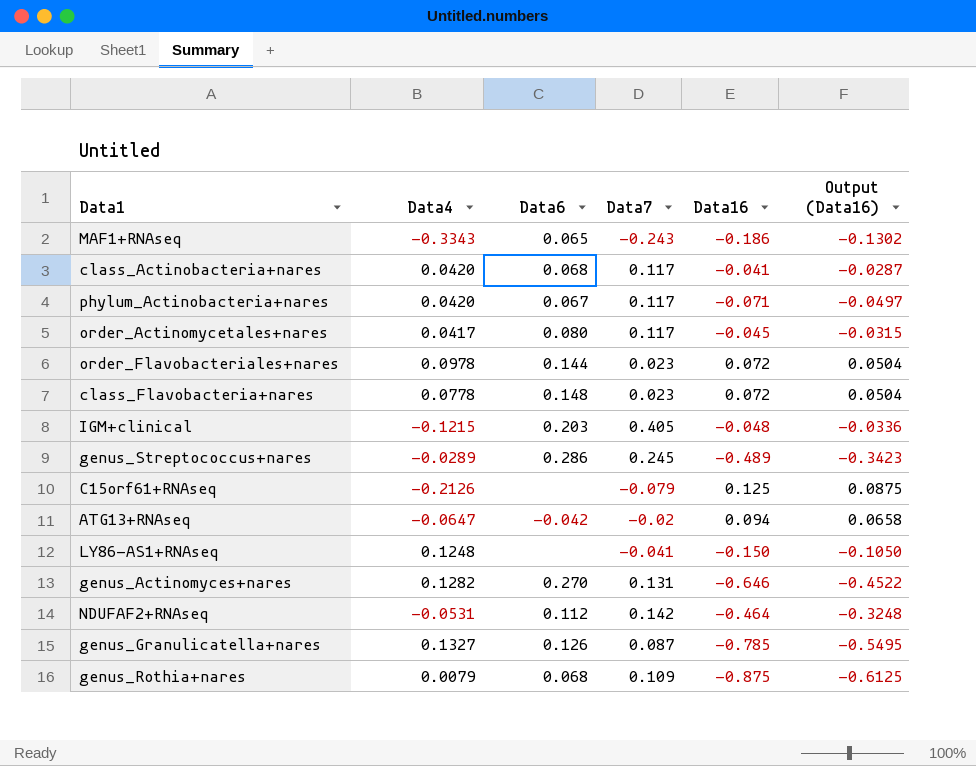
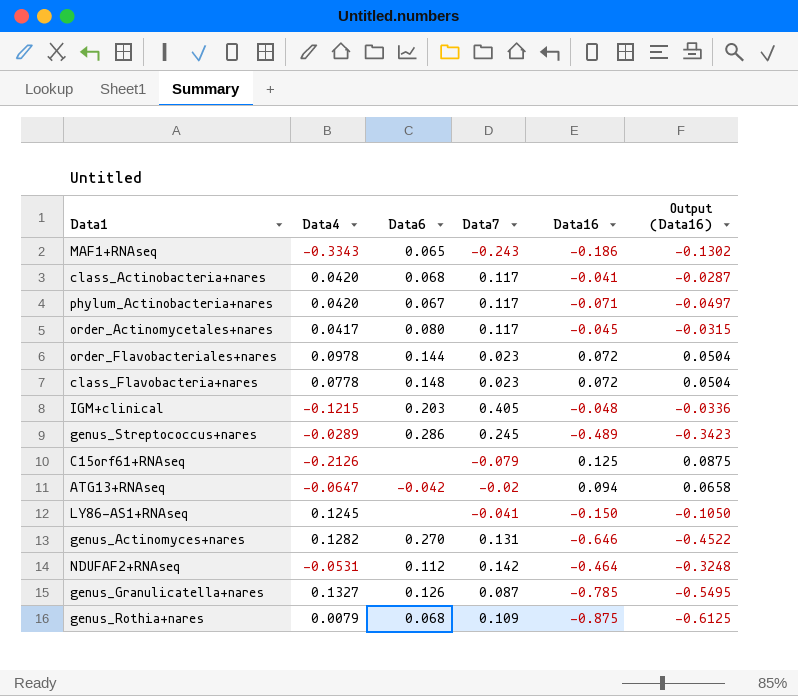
LY86-AS1+RNAseq | Data4: 0.1248 -> 0.1245

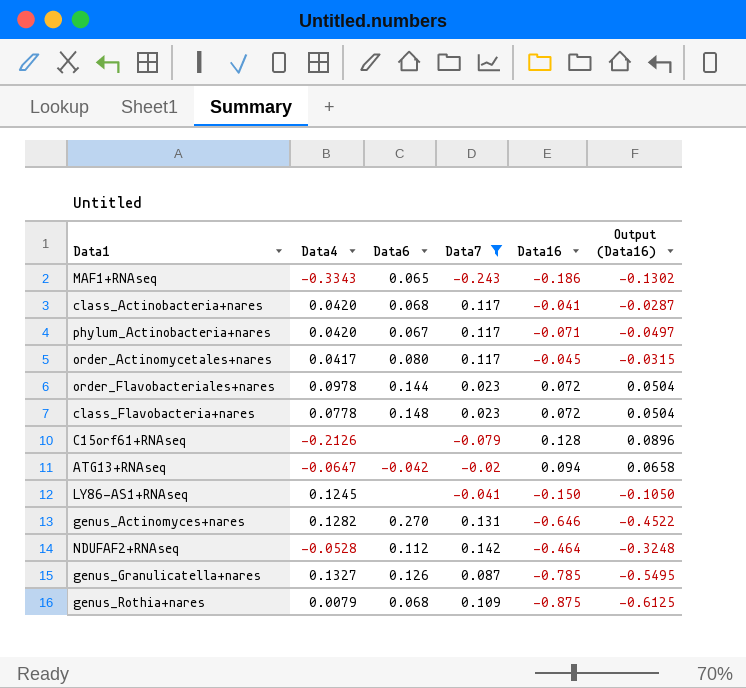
filter: none -> Data7 <= 0.142
C15orf61+RNAseq | Data16: 0.125 -> 0.128
C15orf61+RNAseq | Output (Data16): 0.0875 -> 0.0896
NDUFAF2+RNAseq | Data4: -0.0531 -> -0.0528

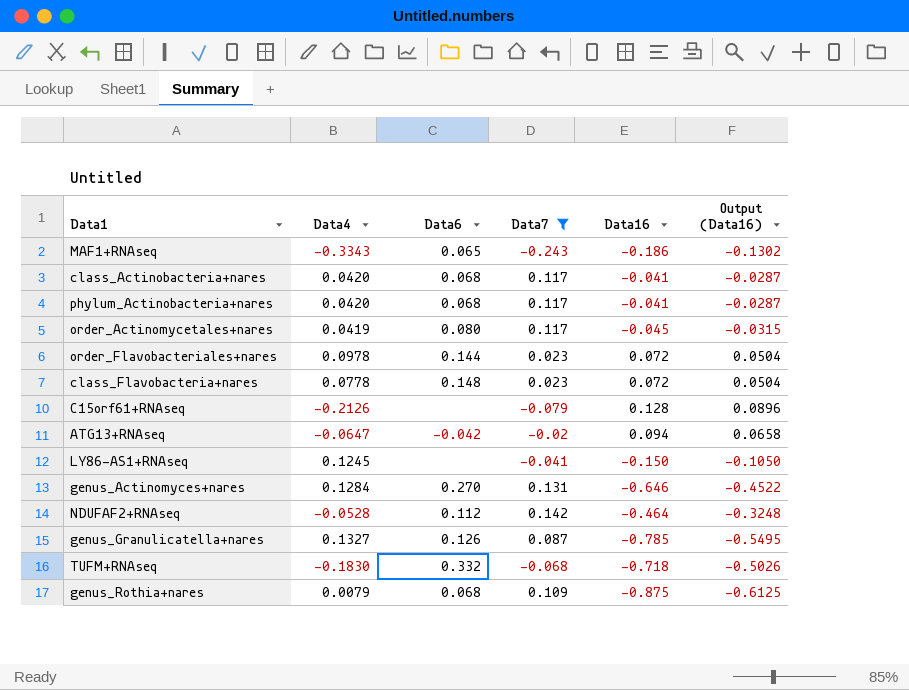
phylum_Actinobacteria+nares | Data6: 0.067 -> 0.068
phylum_Actinobacteria+nares | Data16: -0.071 -> -0.041
phylum_Actinobacteria+nares | Output (Data16): -0.0497 -> -0.0287
order_Actinomycetales+nares | Data4: 0.0417 -> 0.0419
genus_Actinomyces+nares | Data4: 0.1282 -> 0.1284
row TUFM+RNAseq: none -> -0.1830 | 0.332 | -0.068 | -0.718 | -0.5026

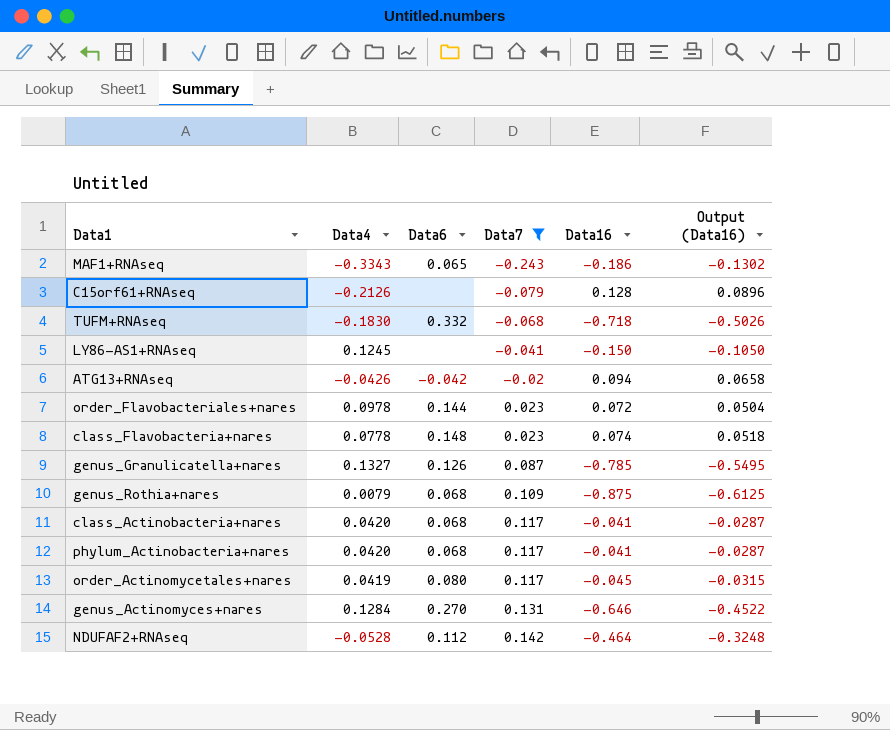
row order: none -> Data7 ascending
ATG13+RNAseq | Data4: -0.0647 -> -0.0426
class_Flavobacteria+nares | Data16: 0.072 -> 0.074
class_Flavobacteria+nares | Output (Data16): 0.0504 -> 0.0518

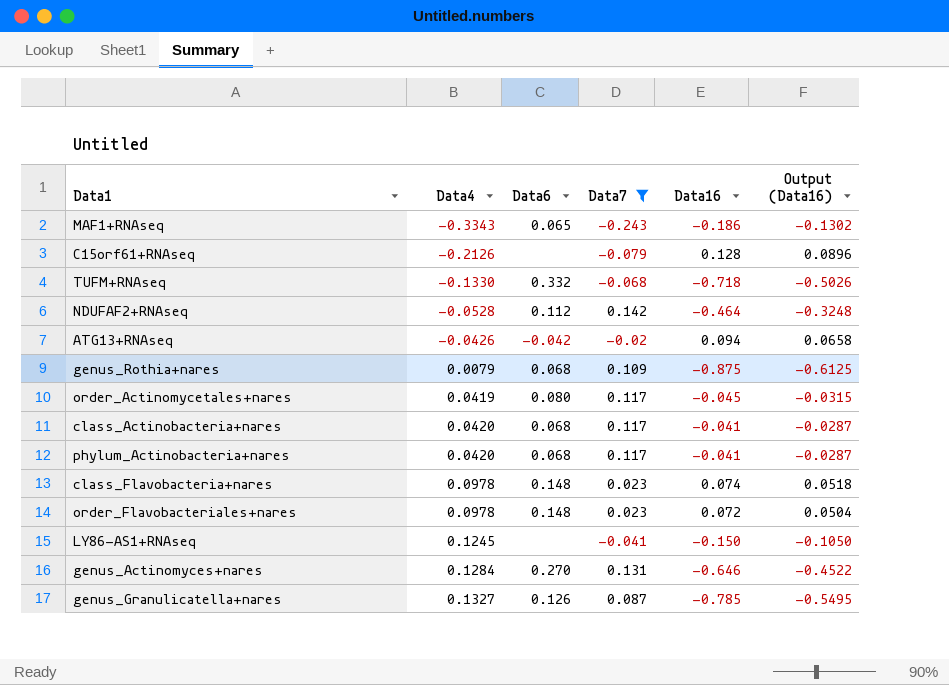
row order: Data7 ascending -> Data4 ascending
TUFM+RNAseq | Data4: -0.1830 -> -0.1330
class_Flavobacteria+nares | Data4: 0.0778 -> 0.0978
order_Flavobacteriales+nares | Data6: 0.144 -> 0.148

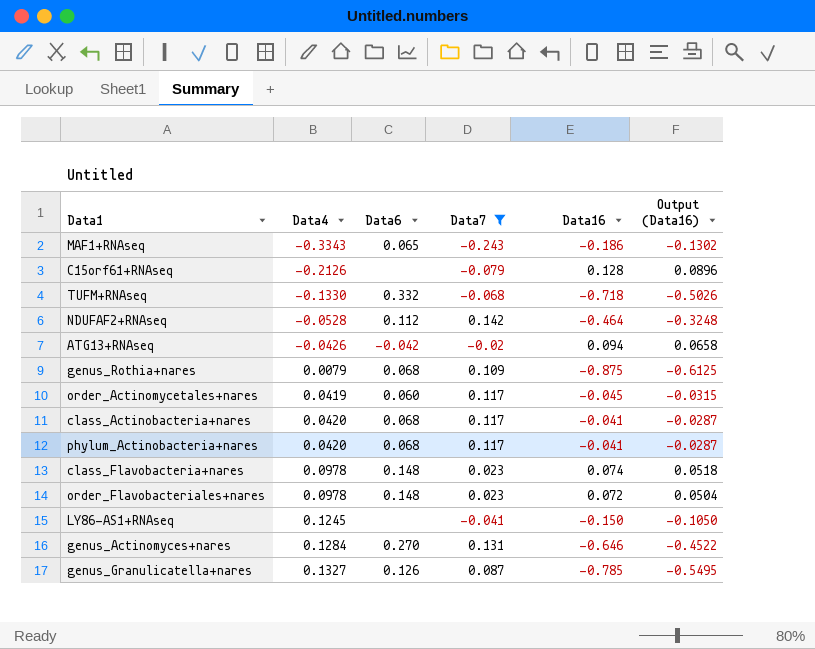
order_Actinomycetales+nares | Data6: 0.080 -> 0.060

